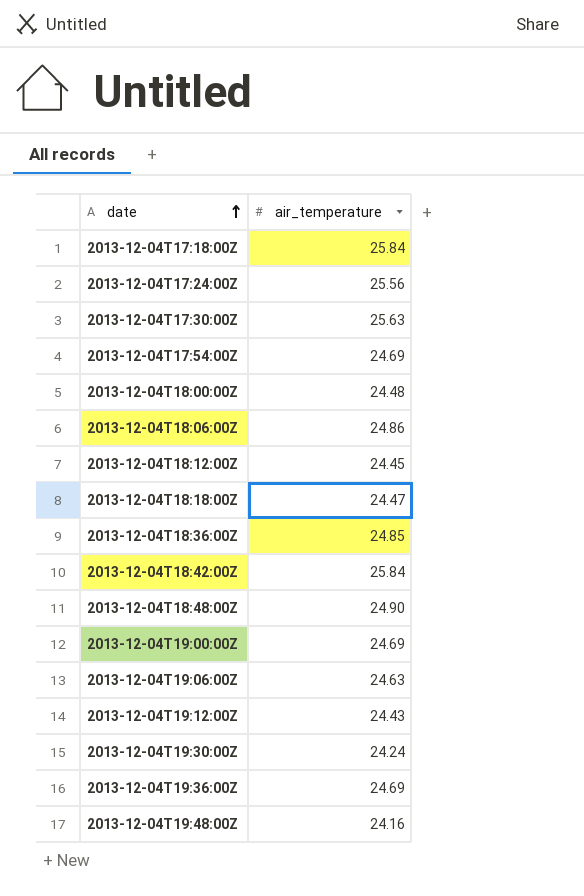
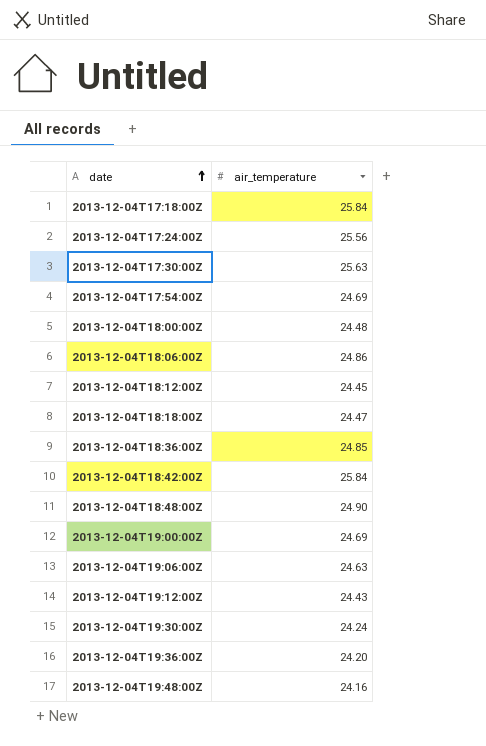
2013-12-04T19:36:00Z | air_temperature: 24.69 -> 24.20

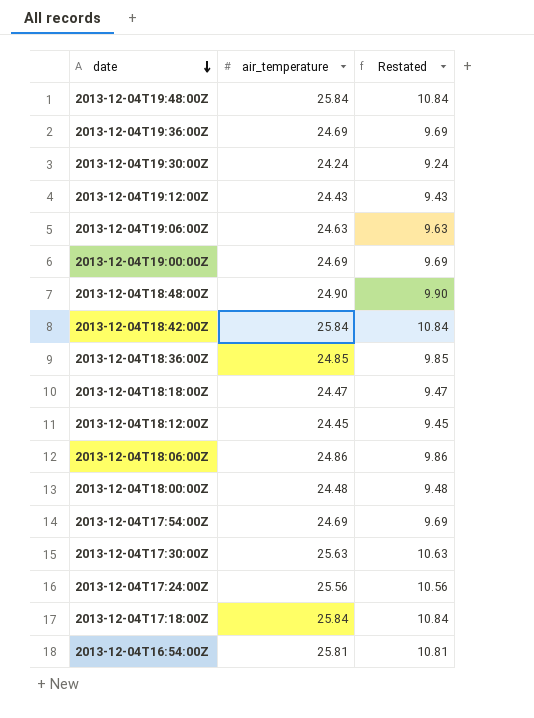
row order: date ascending -> date descending
column Restated | formula: none -> [air_temperature] - 15
2013-12-04T19:48:00Z | air_temperature: 24.16 -> 25.84
2013-12-04T19:36:00Z | air_temperature: 24.20 -> 24.69
row 2013-12-04T16:54:00Z: none -> 25.81 | 10.81

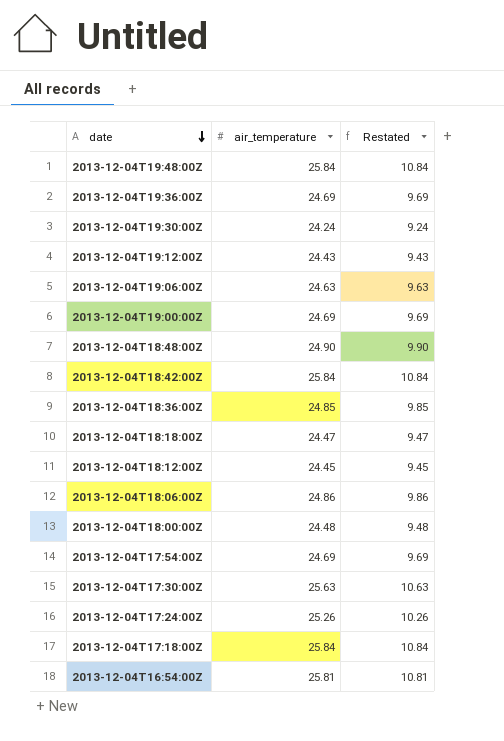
2013-12-04T17:24:00Z | air_temperature: 25.56 -> 25.26
2013-12-04T17:24:00Z | Restated: 10.56 -> 10.26

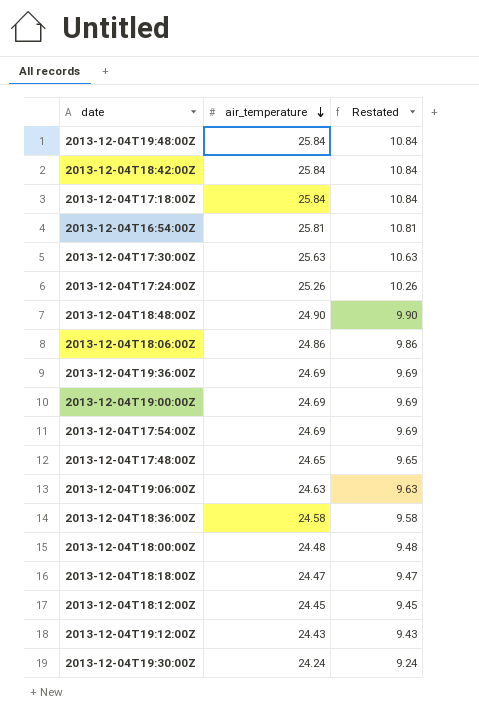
row order: date descending -> air_temperature descending
row 2013-12-04T17:48:00Z: none -> 24.65 | 9.65
2013-12-04T18:36:00Z | air_temperature: 24.85 -> 24.58
2013-12-04T18:36:00Z | Restated: 9.85 -> 9.58

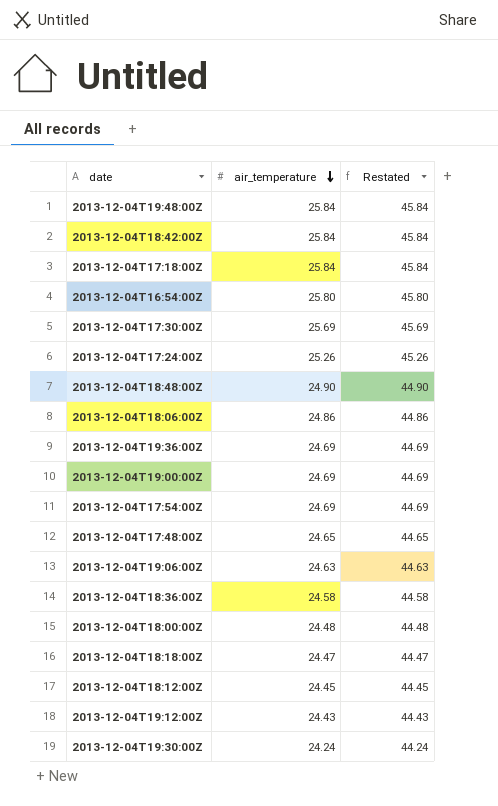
column Restated | formula: [air_temperature] - 15 -> [air_temperature] + 20
2013-12-04T16:54:00Z | air_temperature: 25.81 -> 25.80
2013-12-04T17:30:00Z | air_temperature: 25.63 -> 25.69

